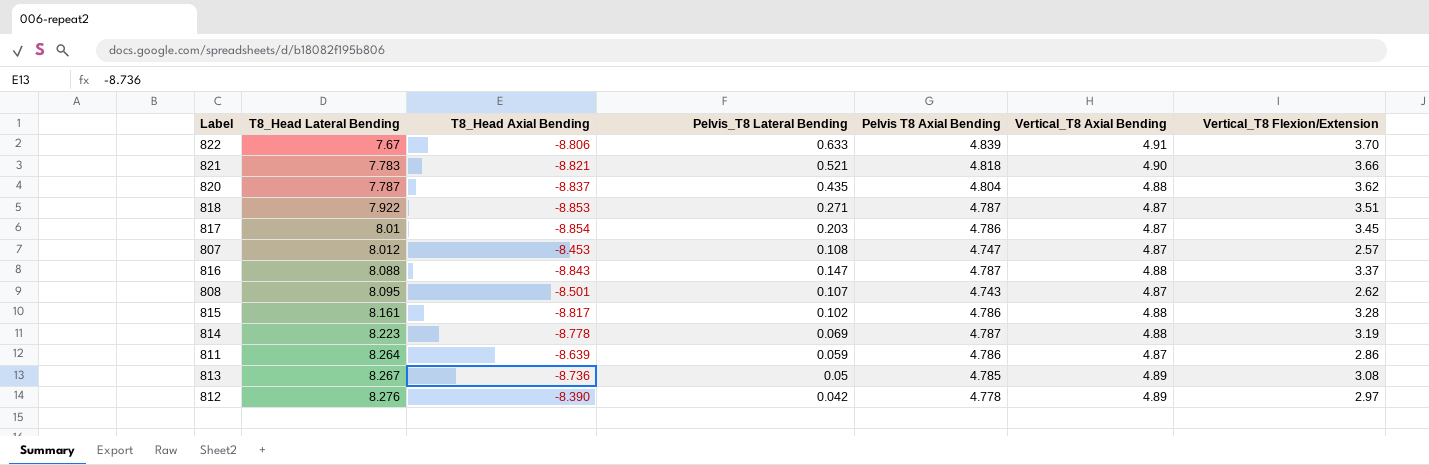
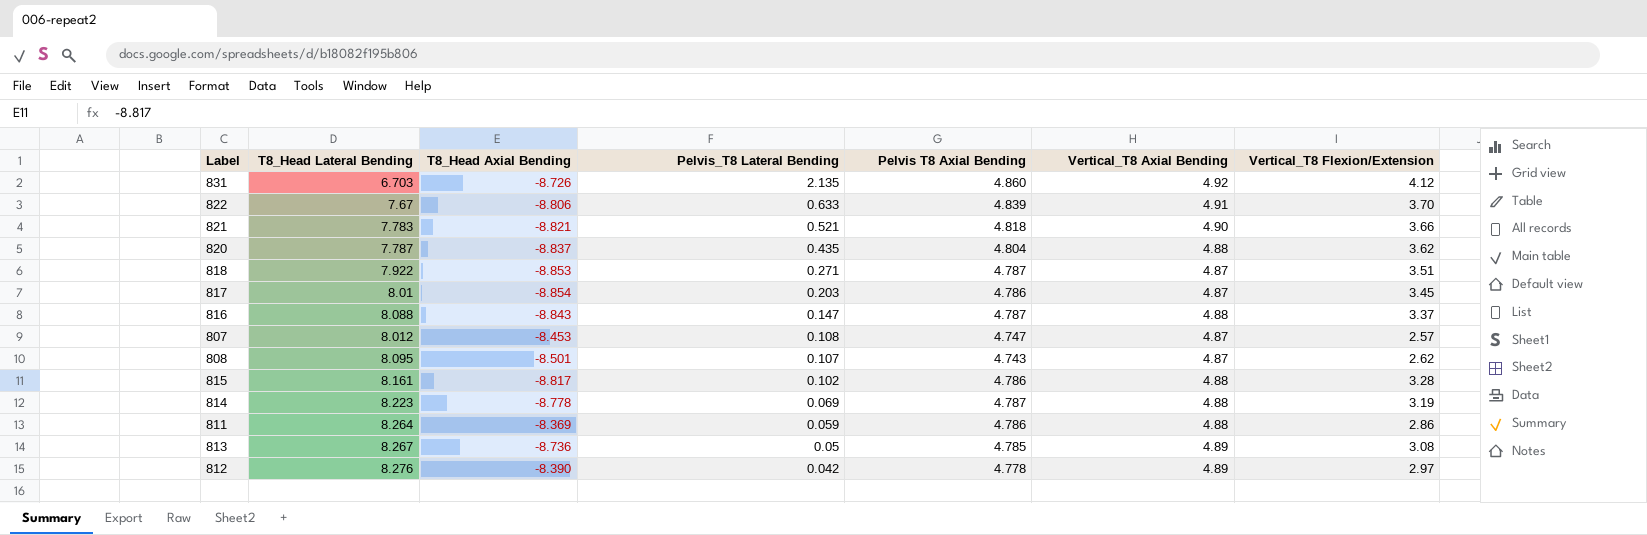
row order: T8_Head Lateral Bending ascending -> Pelvis_T8 Lateral Bending descending
row 831: none -> 6.703 | -8.726 | 2.135 | 4.860 | 4.92 | 4.12
811 | T8_Head Axial Bending: -8.639 -> -8.369
811 | Vertical_T8 Axial Bending: 4.87 -> 4.88

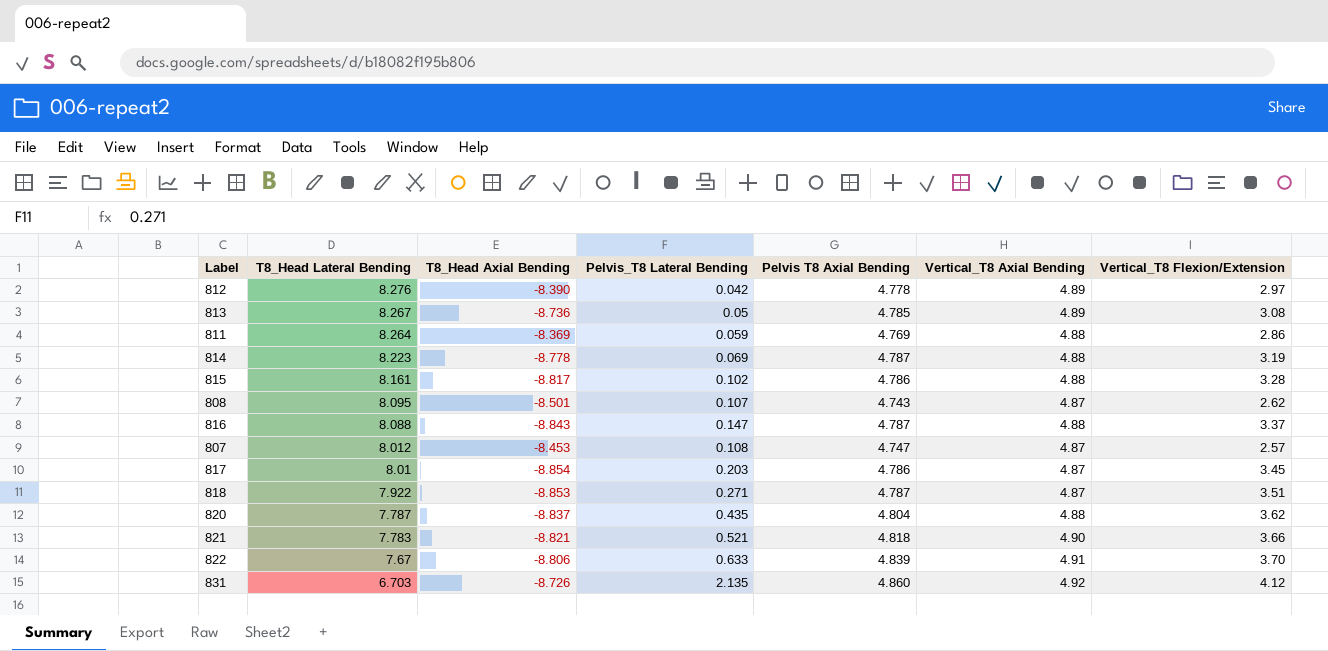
row order: Pelvis_T8 Lateral Bending descending -> T8_Head Lateral Bending descending
811 | Pelvis T8 Axial Bending: 4.786 -> 4.769

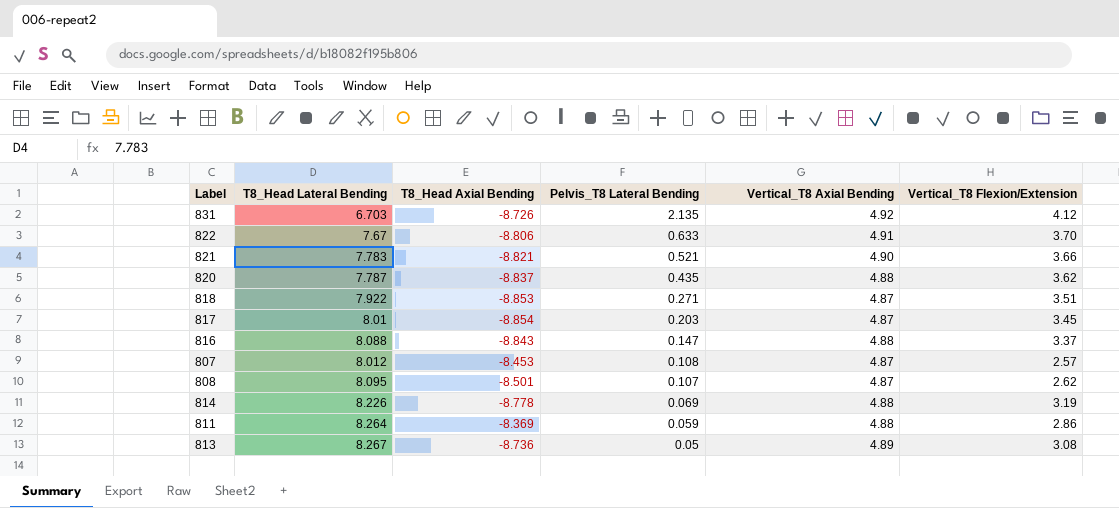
row order: T8_Head Lateral Bending descending -> Pelvis_T8 Lateral Bending descending
column Pelvis T8 Axial Bending | position: 5 -> none
row 812: 8.276 | -8.390 | 0.042 | 4.778 | 4.89 | 2.97 -> none
row 815: 8.161 | -8.817 | 0.102 | 4.786 | 4.88 | 3.28 -> none
814 | T8_Head Lateral Bending: 8.223 -> 8.226

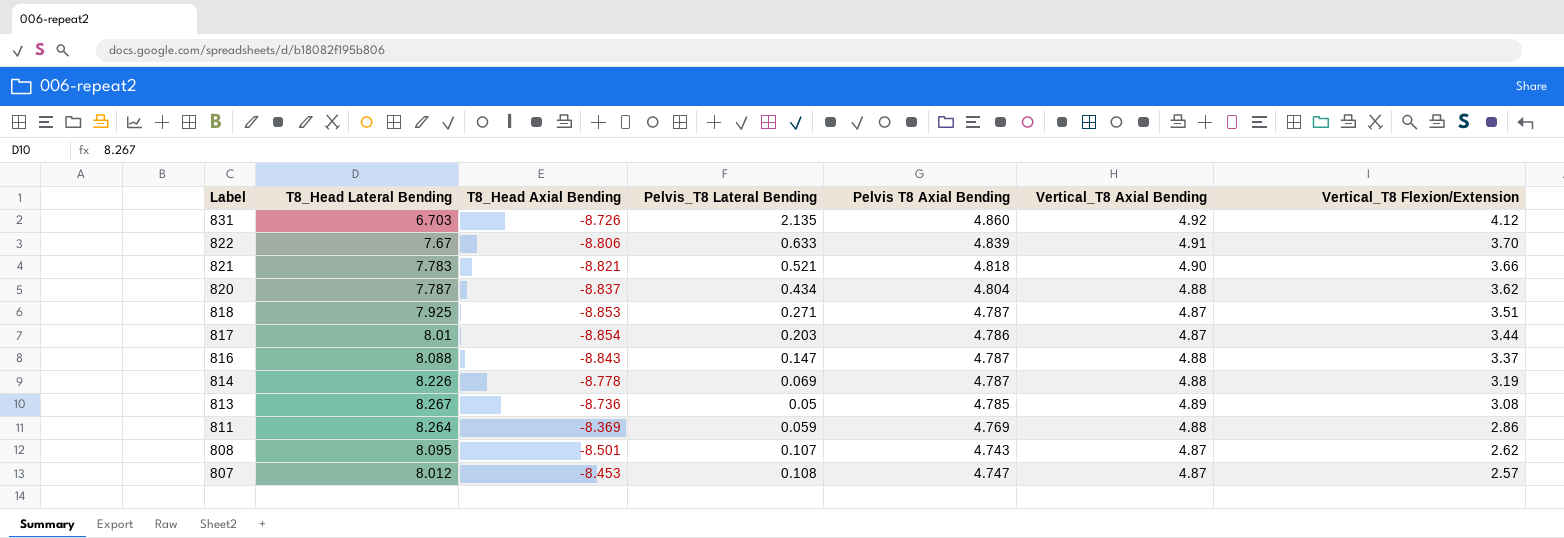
row order: Pelvis_T8 Lateral Bending descending -> Label descending
column Pelvis T8 Axial Bending | position: none -> 5
820 | Pelvis_T8 Lateral Bending: 0.435 -> 0.434
818 | T8_Head Lateral Bending: 7.922 -> 7.925
817 | Vertical_T8 Flexion/Extension: 3.45 -> 3.44

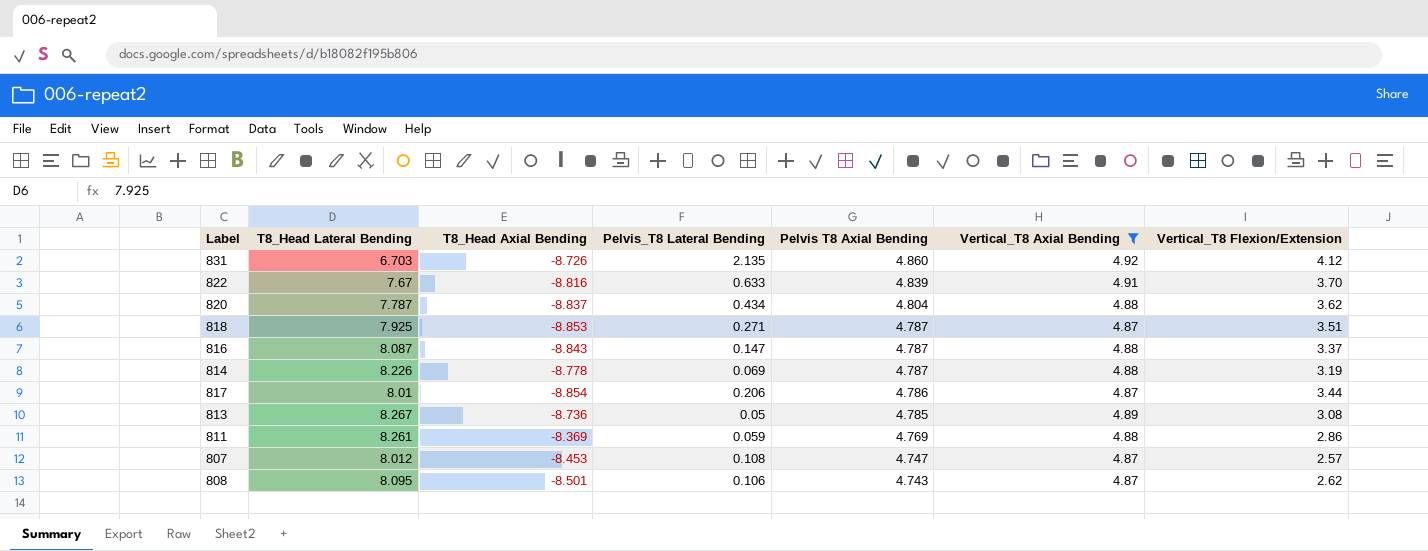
filter: none -> Vertical_T8 Axial Bending != 4.90
row order: Label descending -> Pelvis T8 Axial Bending descending
822 | T8_Head Axial Bending: -8.806 -> -8.816
816 | T8_Head Lateral Bending: 8.088 -> 8.087
817 | Pelvis_T8 Lateral Bending: 0.203 -> 0.206
811 | T8_Head Lateral Bending: 8.264 -> 8.261
808 | Pelvis_T8 Lateral Bending: 0.107 -> 0.106

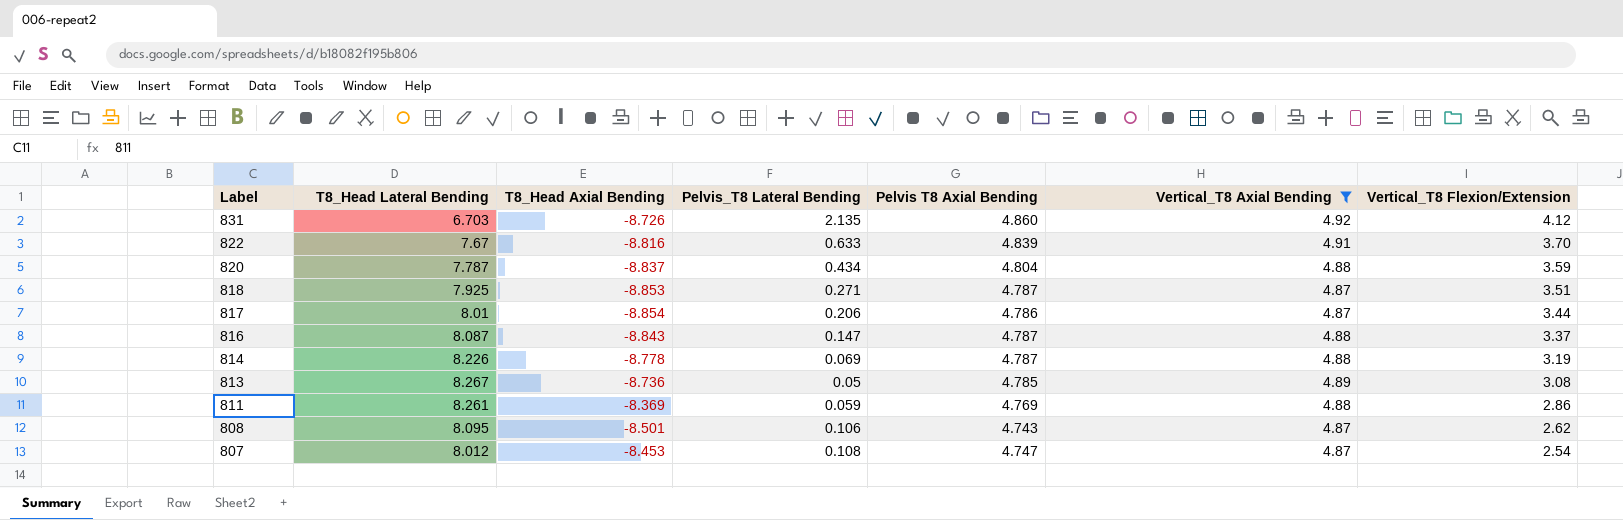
row order: Pelvis T8 Axial Bending descending -> Label descending
820 | Vertical_T8 Flexion/Extension: 3.62 -> 3.59
807 | Vertical_T8 Flexion/Extension: 2.57 -> 2.54

